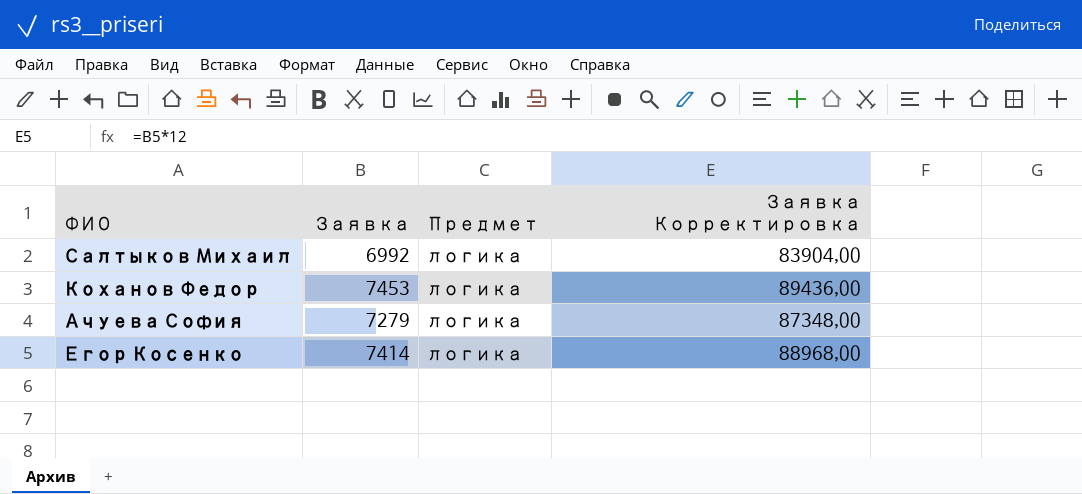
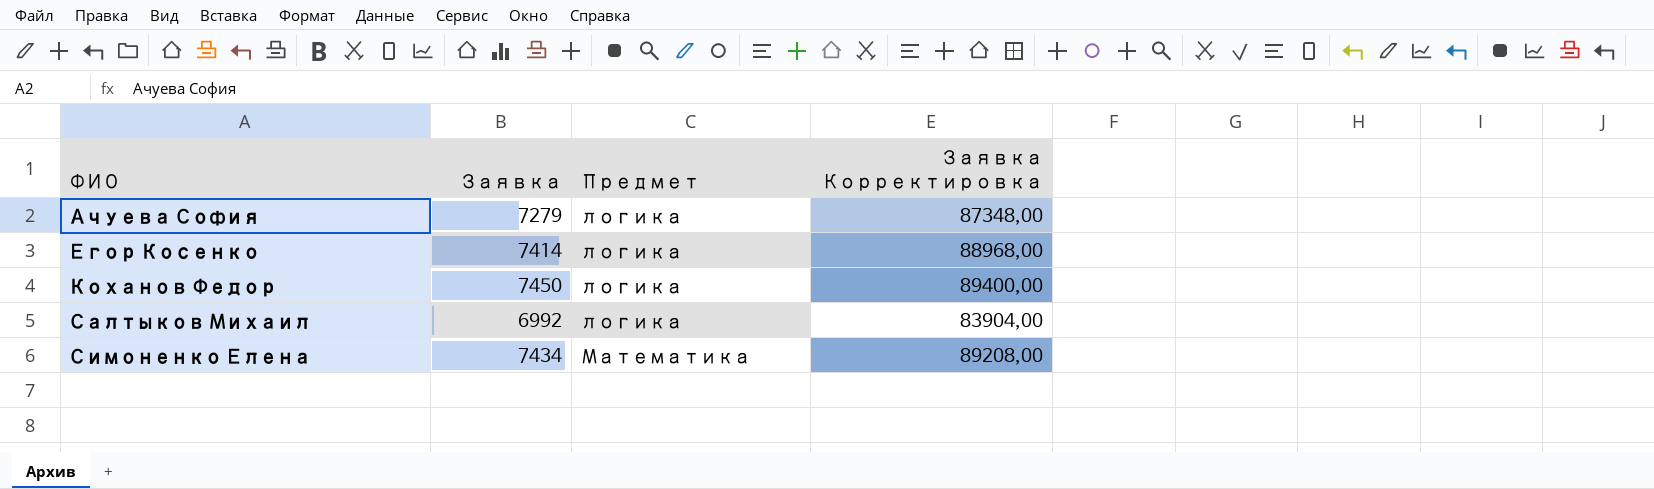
row order: none -> ФИО ascending
Коханов Федор | Заявка: 7453 -> 7450
Коханов Федор | Заявка Корректировка: 89436,00 -> 89400,00
row Симоненко Елена: none -> 7434 | Математика | 89208,00

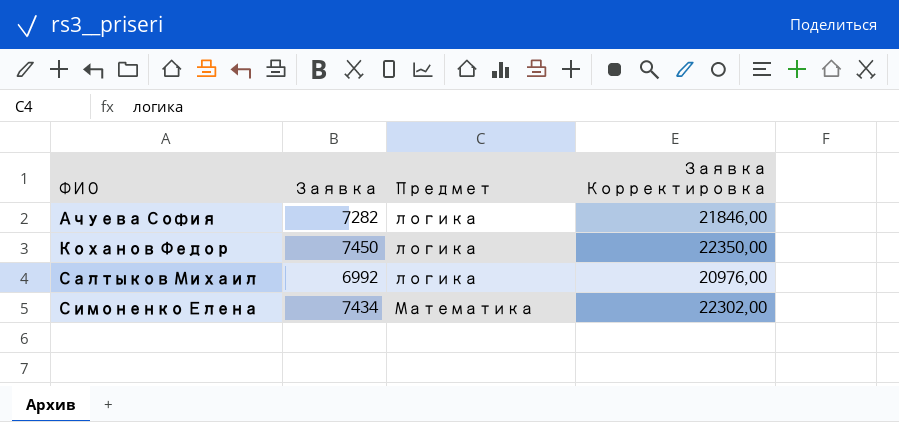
column Заявка Корректировка | formula: [Заявка] * 12 -> [Заявка] * 3
row Егор Косенко: 7414 | логика | 88968,00 -> none
Ачуева София | Заявка: 7279 -> 7282

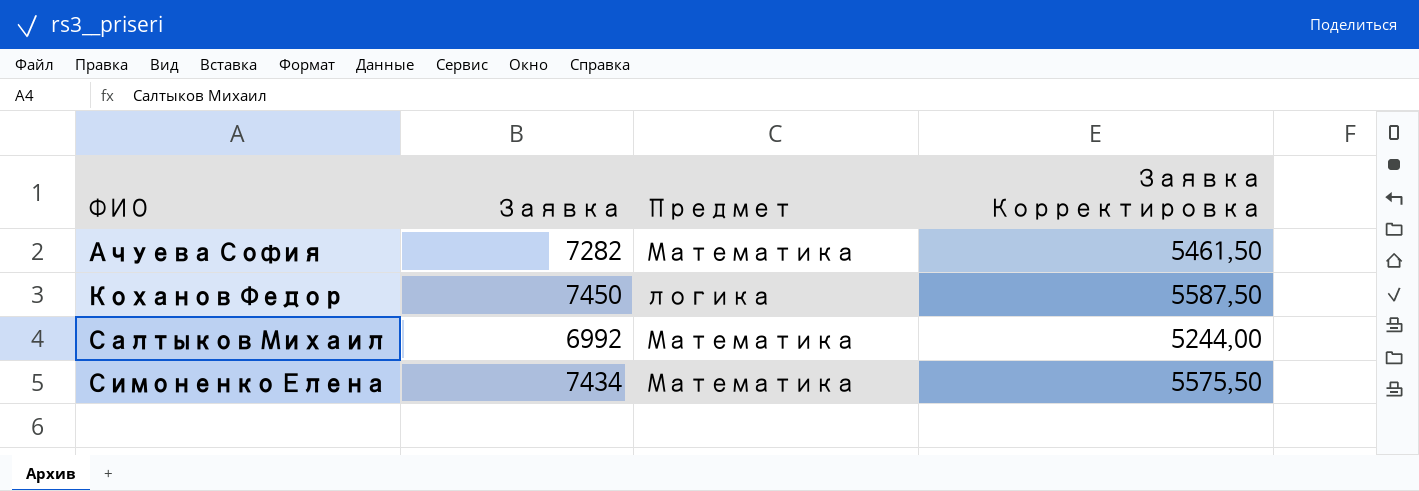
column Заявка Корректировка | formula: [Заявка] * 3 -> [Заявка] * 0,75
Ачуева София | Предмет: логика -> Математика
Салтыков Михаил | Предмет: логика -> Математика

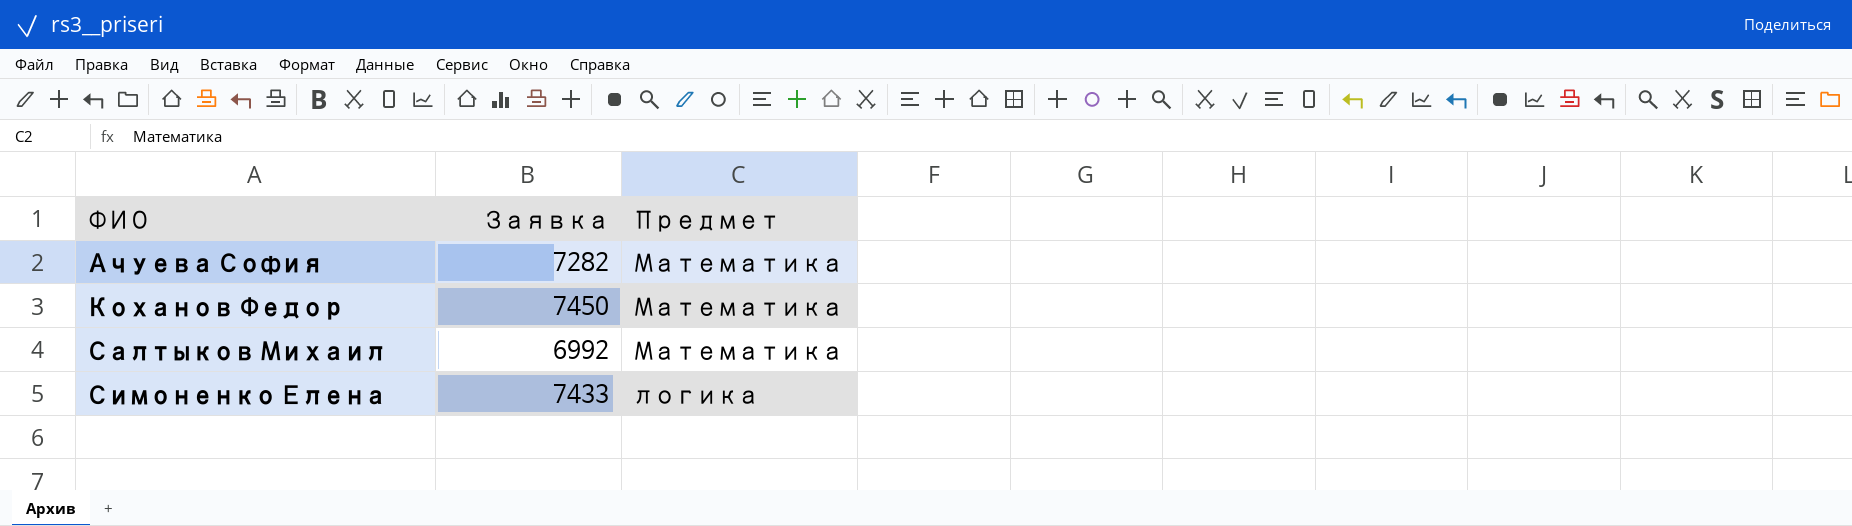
column Заявка Корректировка | formula: [Заявка] * 0,75 -> none
Коханов Федор | Предмет: логика -> Математика
Симоненко Елена | Заявка: 7434 -> 7433
Симоненко Елена | Предмет: Математика -> логика

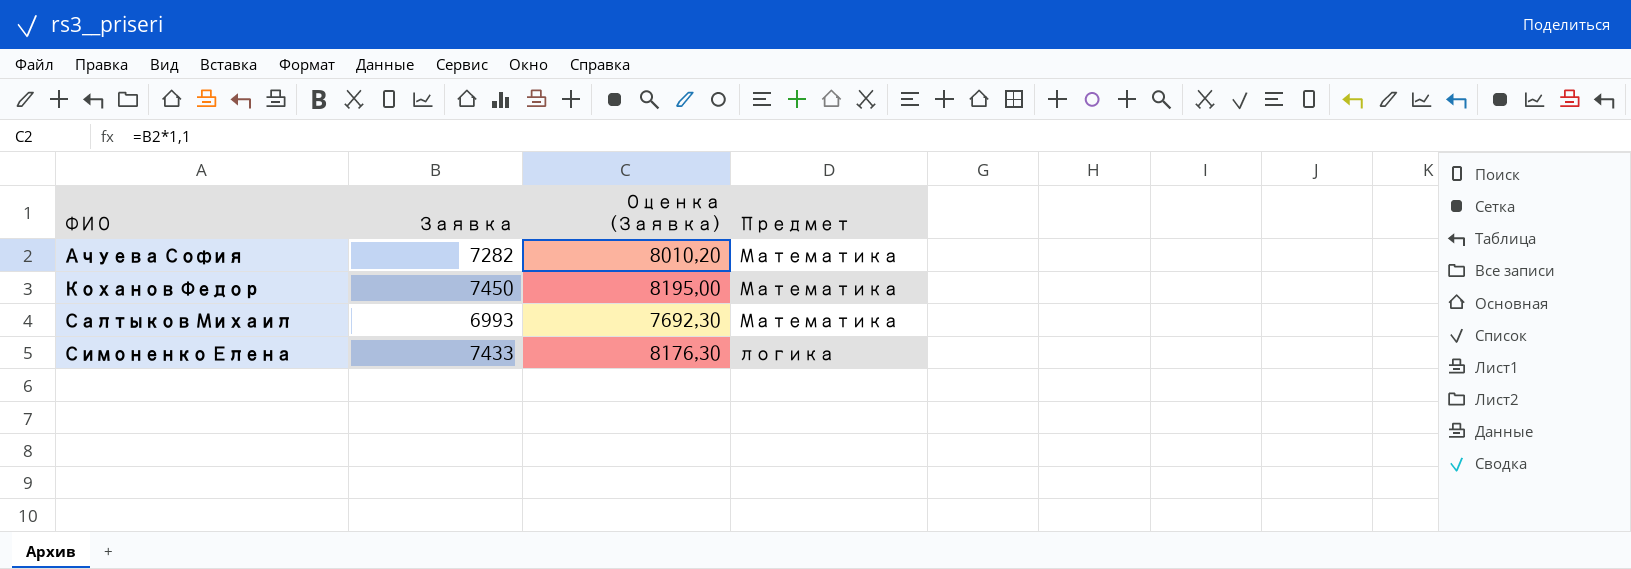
column Оценка (Заявка) | formula: none -> [Заявка] * 1,1
Салтыков Михаил | Заявка: 6992 -> 6993

